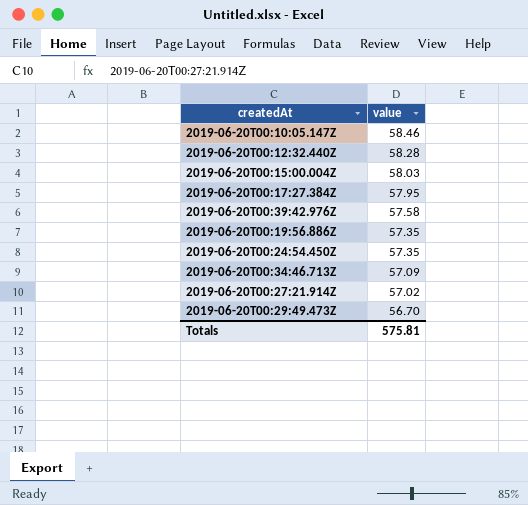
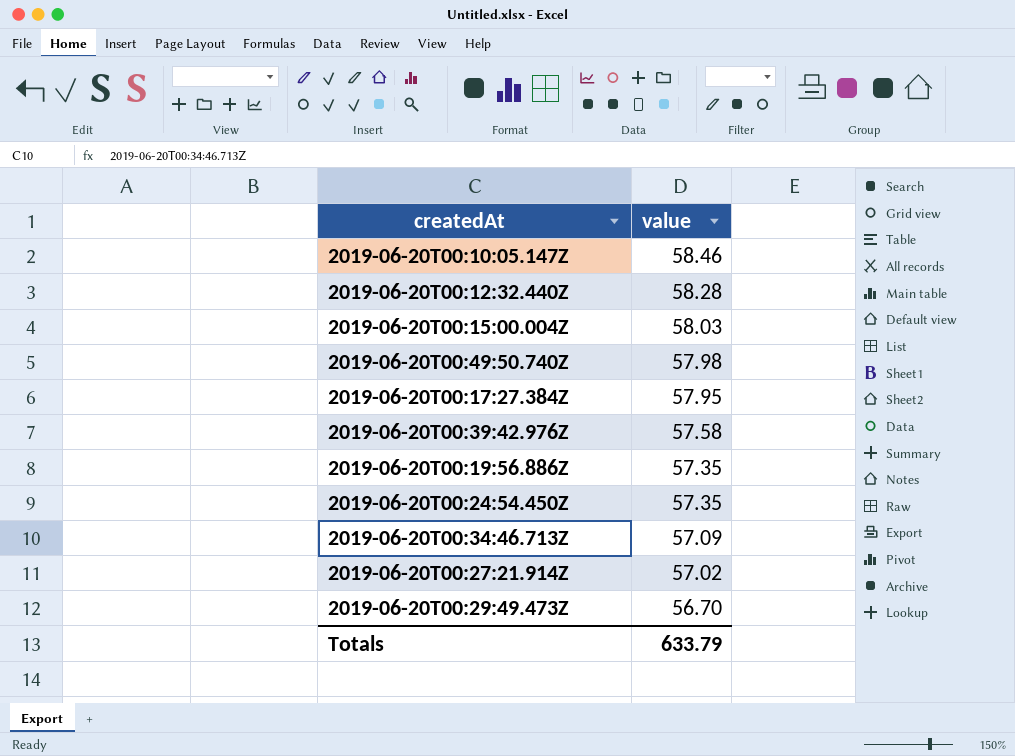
row 2019-06-20T00:49:50.740Z: none -> 57.98
Totals | value: 575.81 -> 633.79

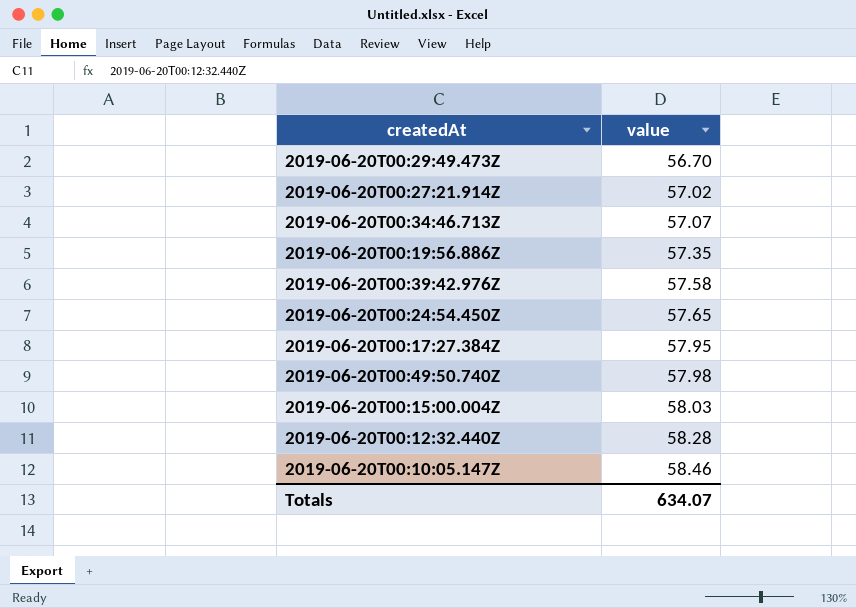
row order: value descending -> value ascending
2019-06-20T00:34:46.713Z | value: 57.09 -> 57.07
2019-06-20T00:24:54.450Z | value: 57.35 -> 57.65
Totals | value: 633.79 -> 634.07

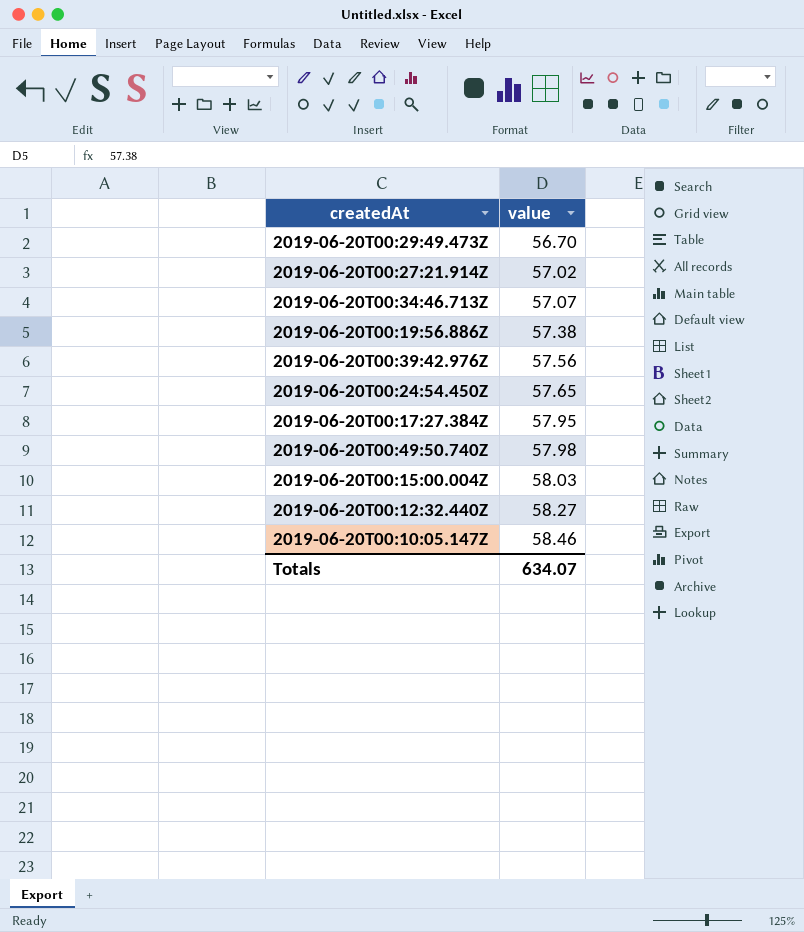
2019-06-20T00:19:56.886Z | value: 57.35 -> 57.38
2019-06-20T00:39:42.976Z | value: 57.58 -> 57.56
2019-06-20T00:12:32.440Z | value: 58.28 -> 58.27

